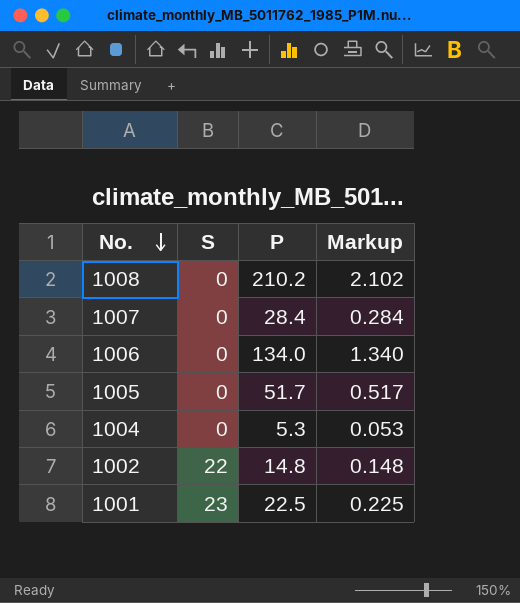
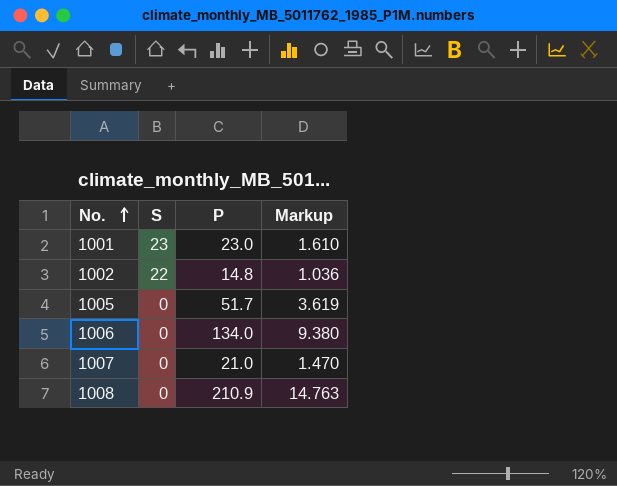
row order: No. descending -> No. ascending
column Markup | formula: [P] * 0.01 -> [P] * 0.07
row 1004: 0 | 5.3 | 0.053 -> none
1001 | P: 22.5 -> 23.0
1007 | P: 28.4 -> 21.0
1008 | P: 210.2 -> 210.9

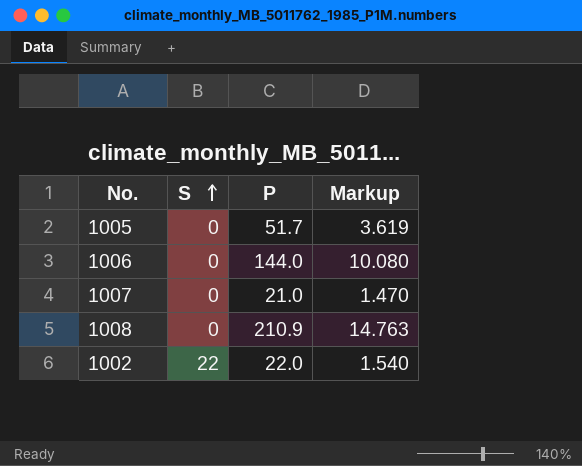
row order: No. ascending -> S ascending
row 1001: 23 | 23.0 | 1.610 -> none
1006 | P: 134.0 -> 144.0
1006 | Markup: 9.380 -> 10.080
1002 | P: 14.8 -> 22.0
1002 | Markup: 1.036 -> 1.540

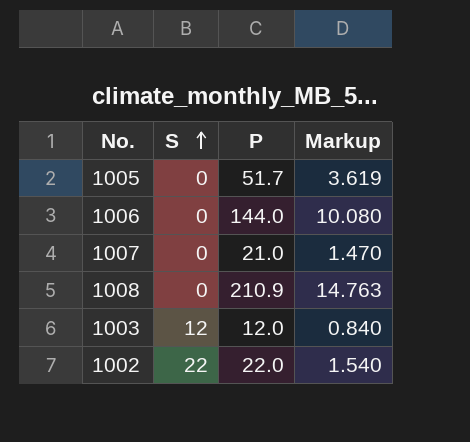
row 1003: none -> 12 | 12.0 | 0.840

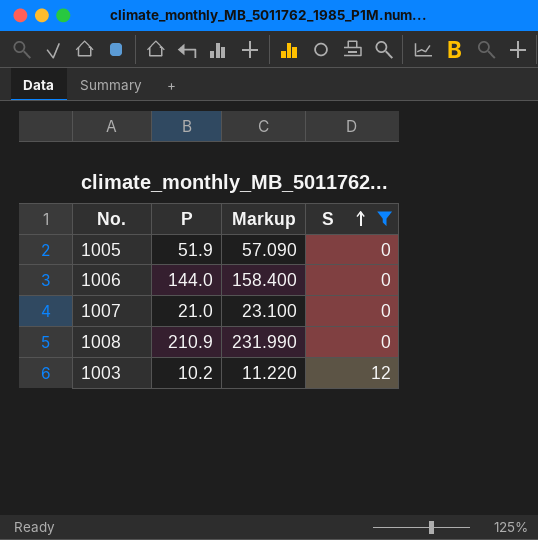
filter: none -> S != 22
column Markup | formula: [P] * 0.07 -> [P] * 1.1
column S | position: 2 -> 4
1005 | P: 51.7 -> 51.9
1003 | P: 12.0 -> 10.2

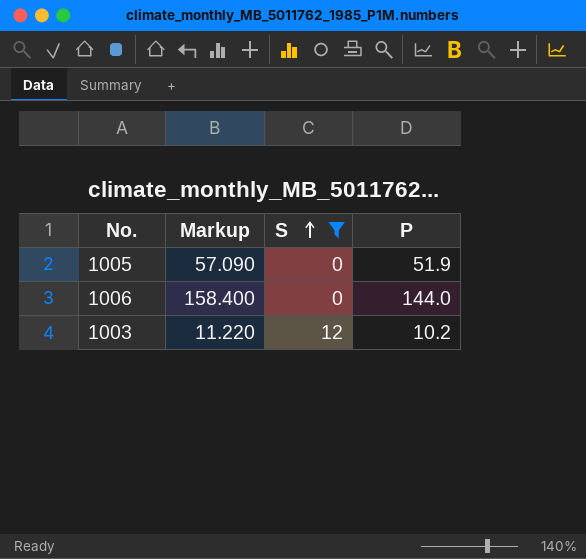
column P | position: 2 -> 4
row 1007: 21.0 | 23.100 | 0 -> none
row 1008: 210.9 | 231.990 | 0 -> none

